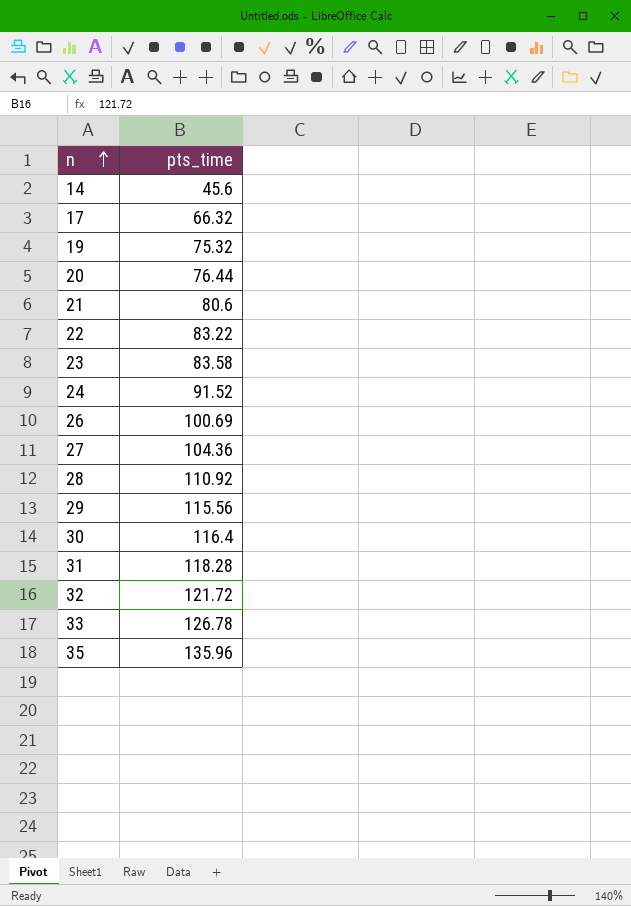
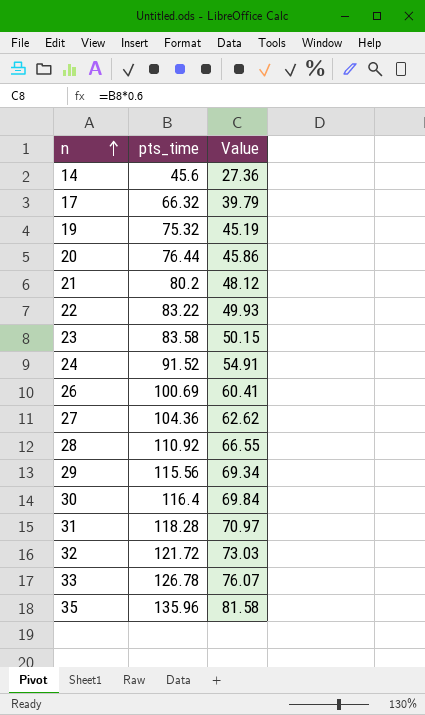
column Value | formula: none -> [pts_time] * 0.6
21 | pts_time: 80.6 -> 80.2

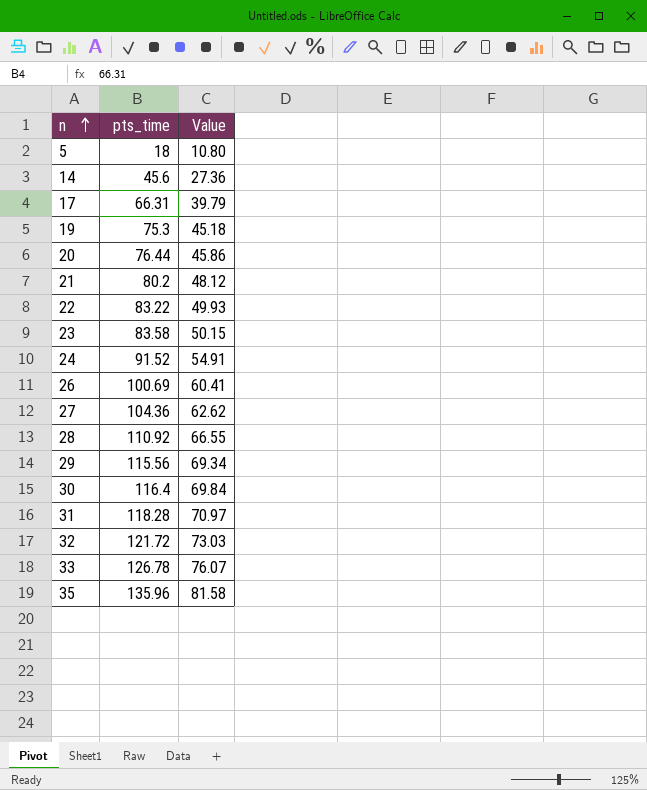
row 5: none -> 18 | 10.80
17 | pts_time: 66.32 -> 66.31
19 | pts_time: 75.32 -> 75.3
19 | Value: 45.19 -> 45.18

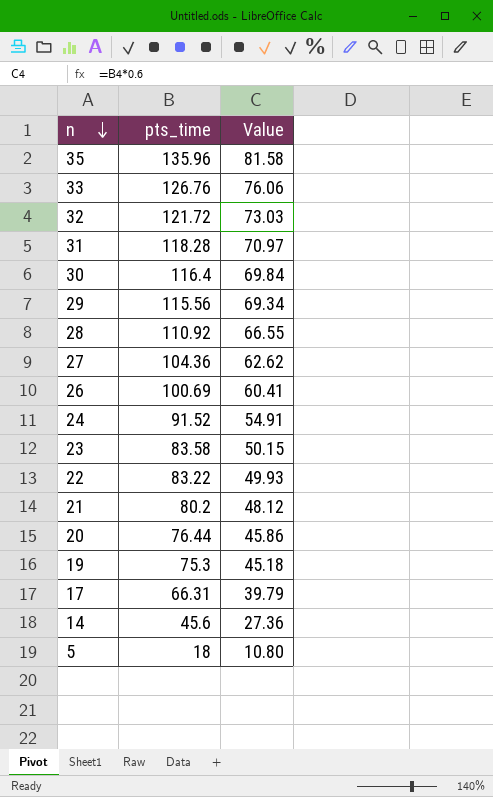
row order: n ascending -> n descending
33 | pts_time: 126.78 -> 126.76
33 | Value: 76.07 -> 76.06

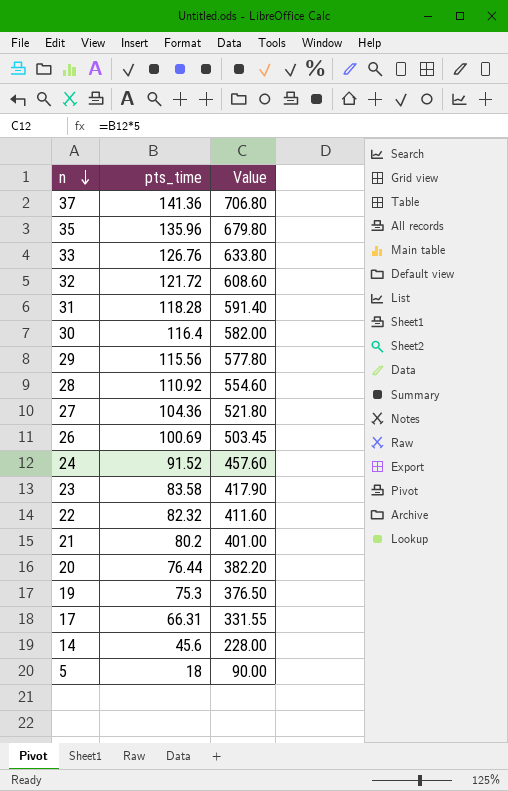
column Value | formula: [pts_time] * 0.6 -> [pts_time] * 5
row 37: none -> 141.36 | 706.80
22 | pts_time: 83.22 -> 82.32

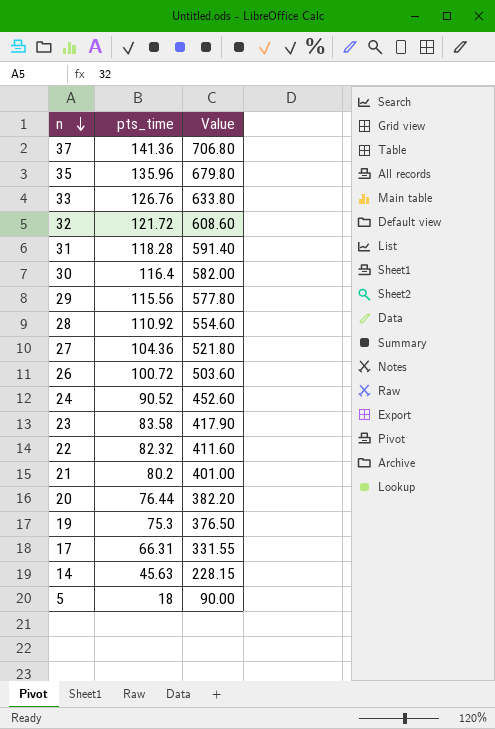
26 | pts_time: 100.69 -> 100.72
26 | Value: 503.45 -> 503.60
24 | pts_time: 91.52 -> 90.52
24 | Value: 457.60 -> 452.60
14 | pts_time: 45.6 -> 45.63
14 | Value: 228.00 -> 228.15

